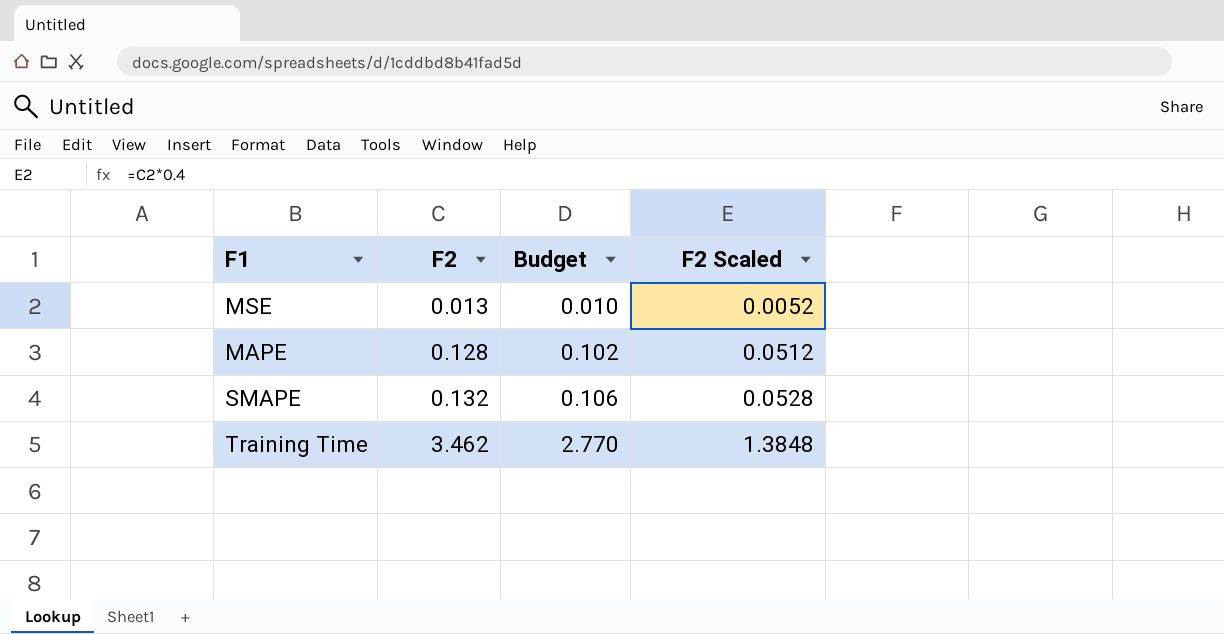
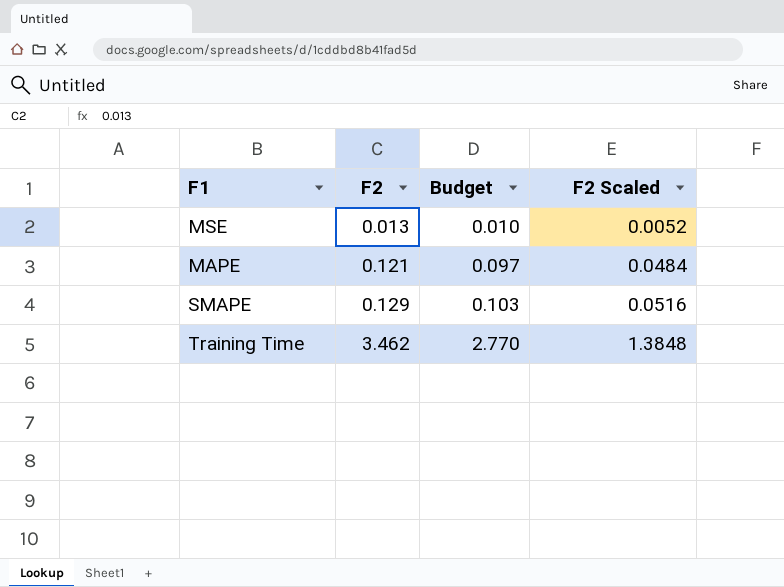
MAPE | F2: 0.128 -> 0.121
MAPE | Budget: 0.102 -> 0.097
MAPE | F2 Scaled: 0.0512 -> 0.0484
SMAPE | F2: 0.132 -> 0.129
SMAPE | Budget: 0.106 -> 0.103
SMAPE | F2 Scaled: 0.0528 -> 0.0516

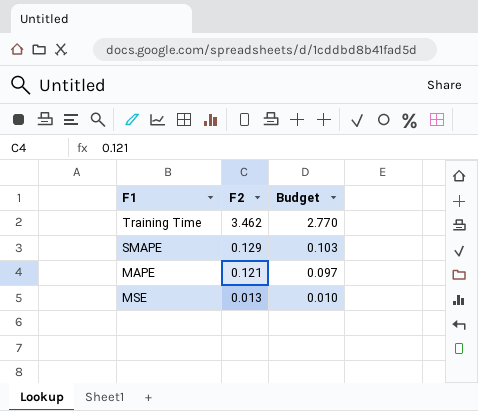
row order: F2 ascending -> F2 descending
column F2 Scaled | formula: [F2] * 0.4 -> none

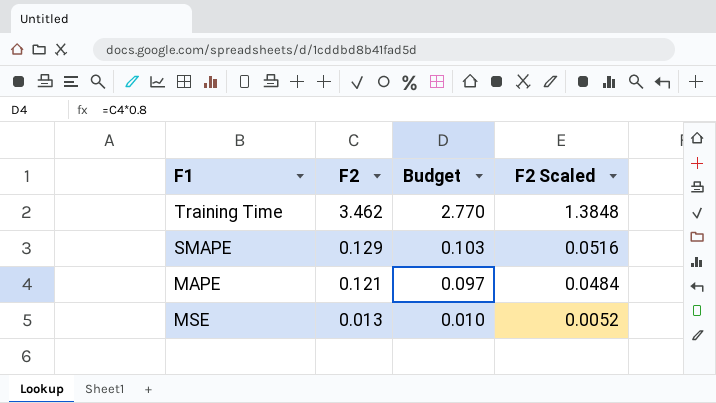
column F2 Scaled | formula: none -> [F2] * 0.4

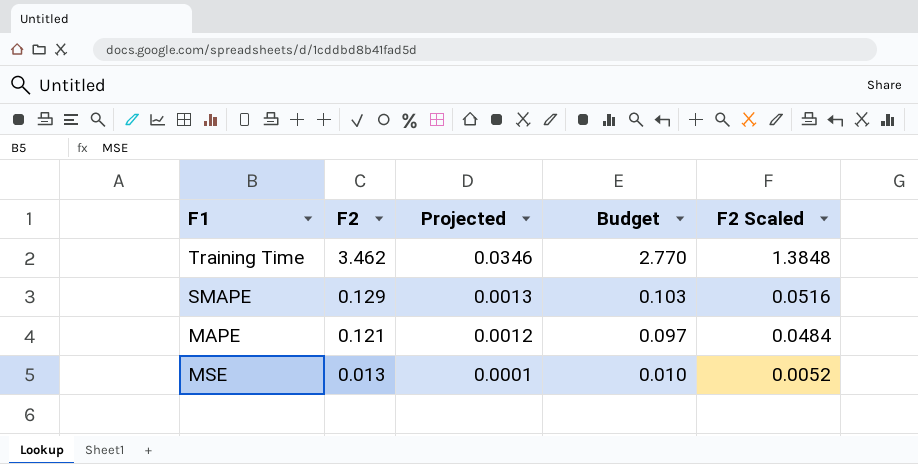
column Projected | formula: none -> [F2] * 0.01

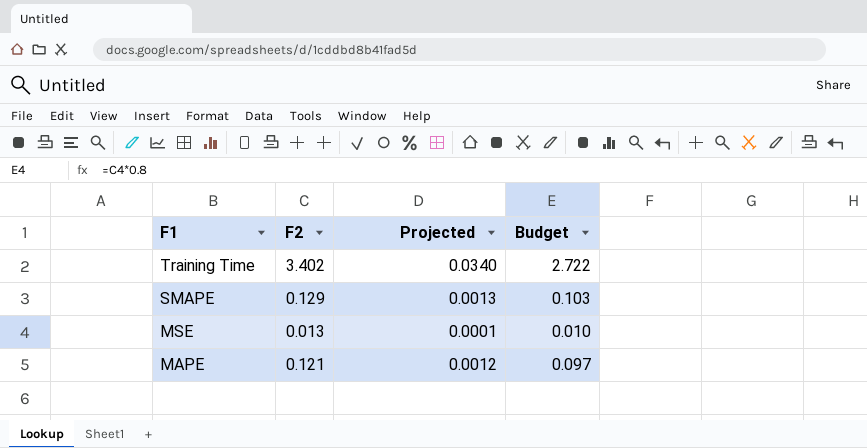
row order: F2 descending -> F1 descending
column F2 Scaled | formula: [F2] * 0.4 -> none
Training Time | F2: 3.462 -> 3.402
Training Time | Projected: 0.0346 -> 0.0340
Training Time | Budget: 2.770 -> 2.722

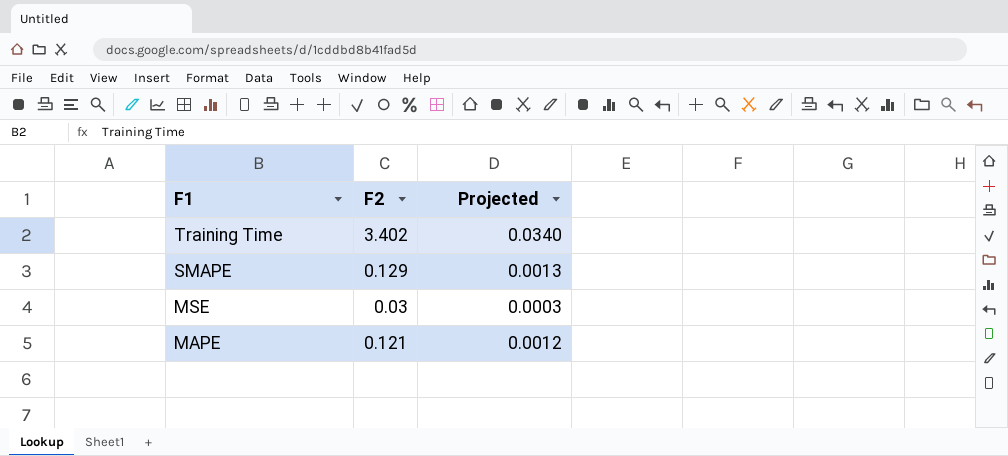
column Budget | formula: [F2] * 0.8 -> none
MSE | F2: 0.013 -> 0.03
MSE | Projected: 0.0001 -> 0.0003

